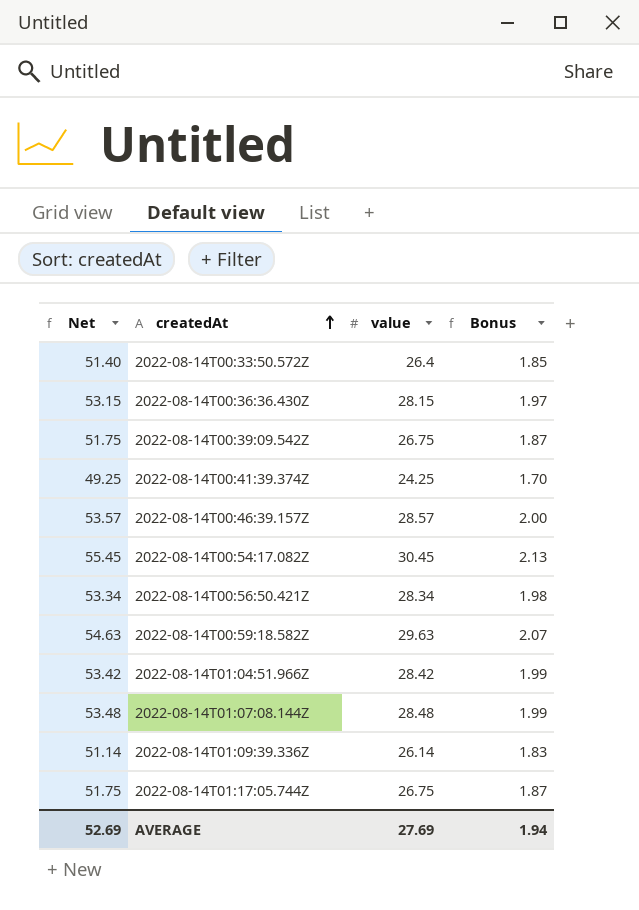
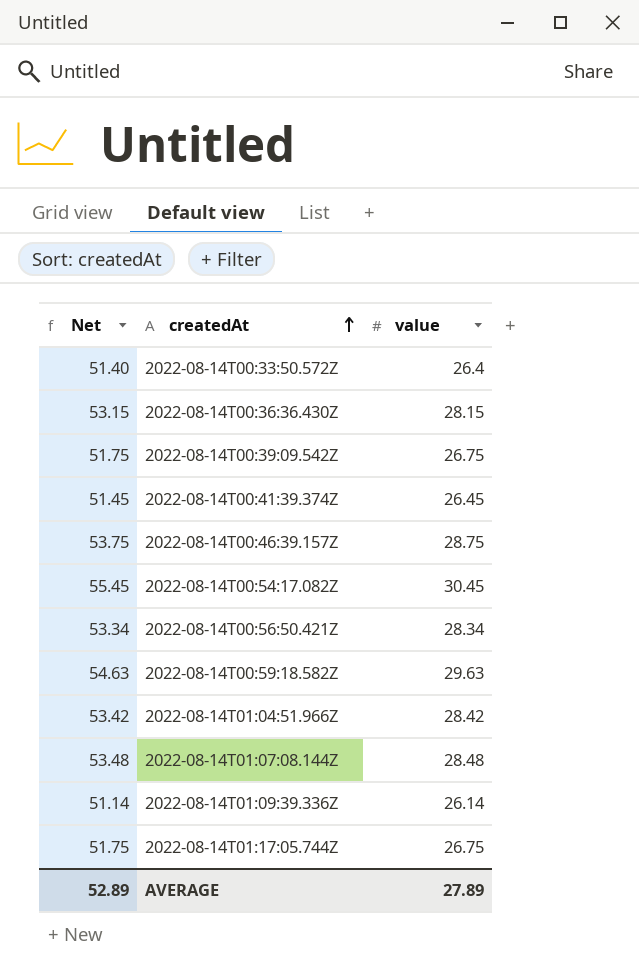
column Bonus | formula: [value] * 0.07 -> none
2022-08-14T00:41:39.374Z | Net: 49.25 -> 51.45
2022-08-14T00:41:39.374Z | value: 24.25 -> 26.45
2022-08-14T00:46:39.157Z | Net: 53.57 -> 53.75
2022-08-14T00:46:39.157Z | value: 28.57 -> 28.75
AVERAGE | Net: 52.69 -> 52.89
AVERAGE | value: 27.69 -> 27.89

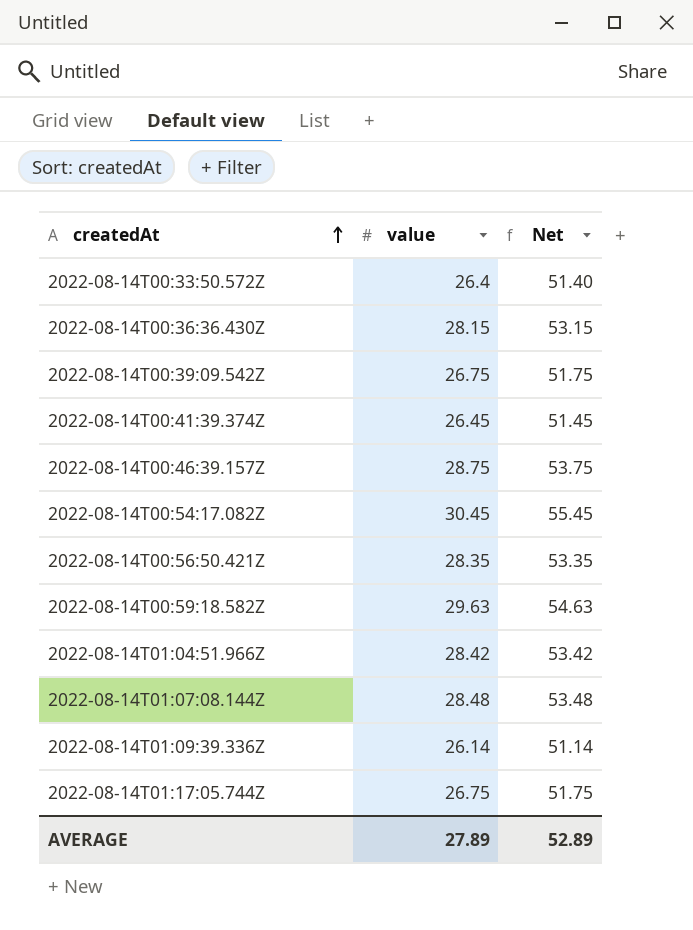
column Net | position: 1 -> 3
2022-08-14T00:56:50.421Z | value: 28.34 -> 28.35
2022-08-14T00:56:50.421Z | Net: 53.34 -> 53.35

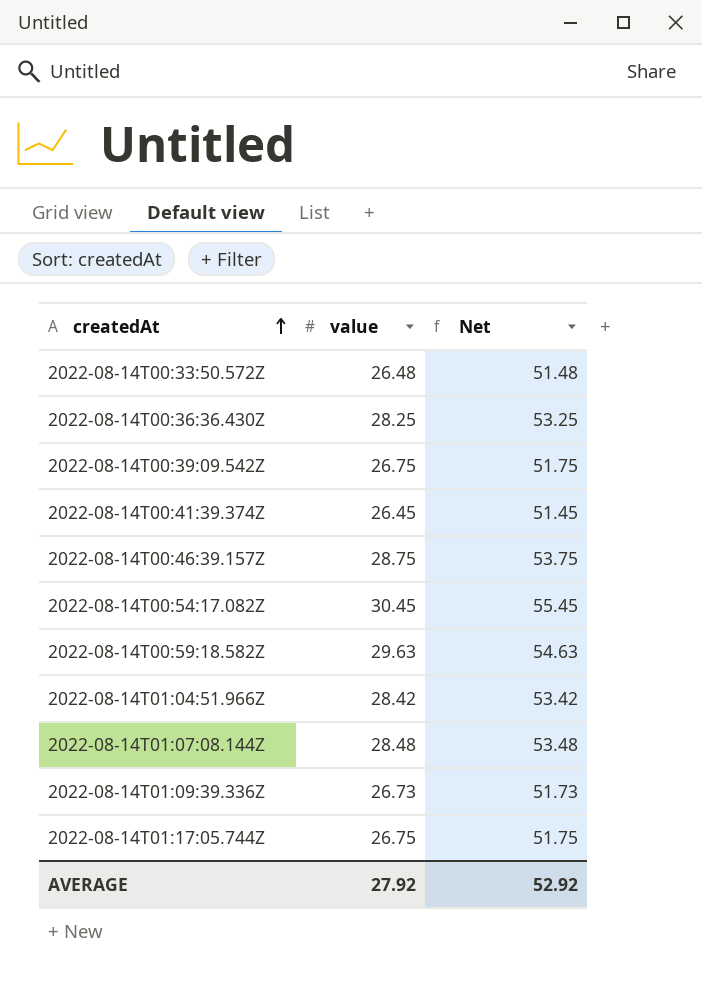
row 2022-08-14T00:56:50.421Z: 28.35 | 53.35 -> none
2022-08-14T00:33:50.572Z | value: 26.4 -> 26.48
2022-08-14T00:33:50.572Z | Net: 51.40 -> 51.48
2022-08-14T00:36:36.430Z | value: 28.15 -> 28.25
2022-08-14T00:36:36.430Z | Net: 53.15 -> 53.25
2022-08-14T01:09:39.336Z | value: 26.14 -> 26.73
2022-08-14T01:09:39.336Z | Net: 51.14 -> 51.73
AVERAGE | value: 27.89 -> 27.92
AVERAGE | Net: 52.89 -> 52.92

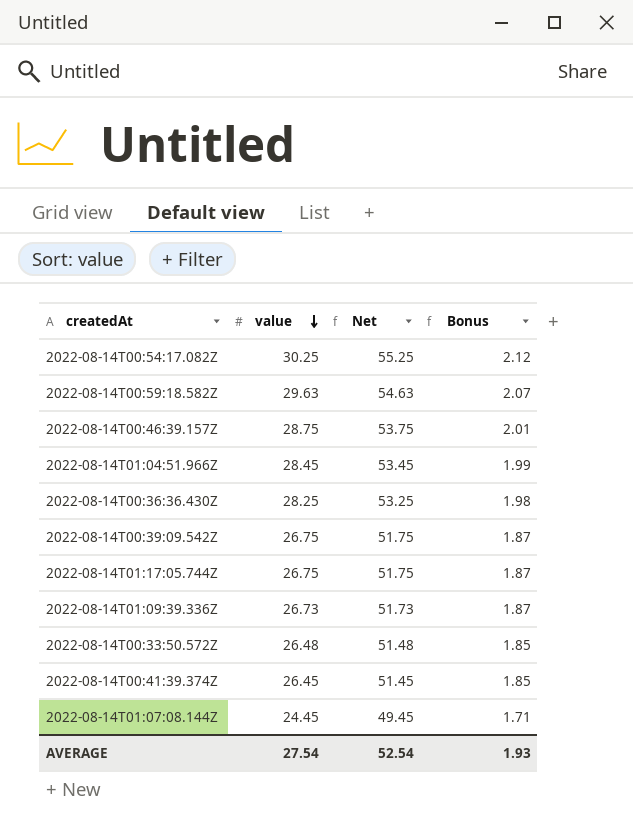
row order: createdAt ascending -> value descending
column Bonus | formula: none -> [value] * 0.07
2022-08-14T00:54:17.082Z | value: 30.45 -> 30.25
2022-08-14T00:54:17.082Z | Net: 55.45 -> 55.25
2022-08-14T01:04:51.966Z | value: 28.42 -> 28.45
2022-08-14T01:04:51.966Z | Net: 53.42 -> 53.45
2022-08-14T01:07:08.144Z | value: 28.48 -> 24.45
2022-08-14T01:07:08.144Z | Net: 53.48 -> 49.45
AVERAGE | value: 27.92 -> 27.54
AVERAGE | Net: 52.92 -> 52.54

